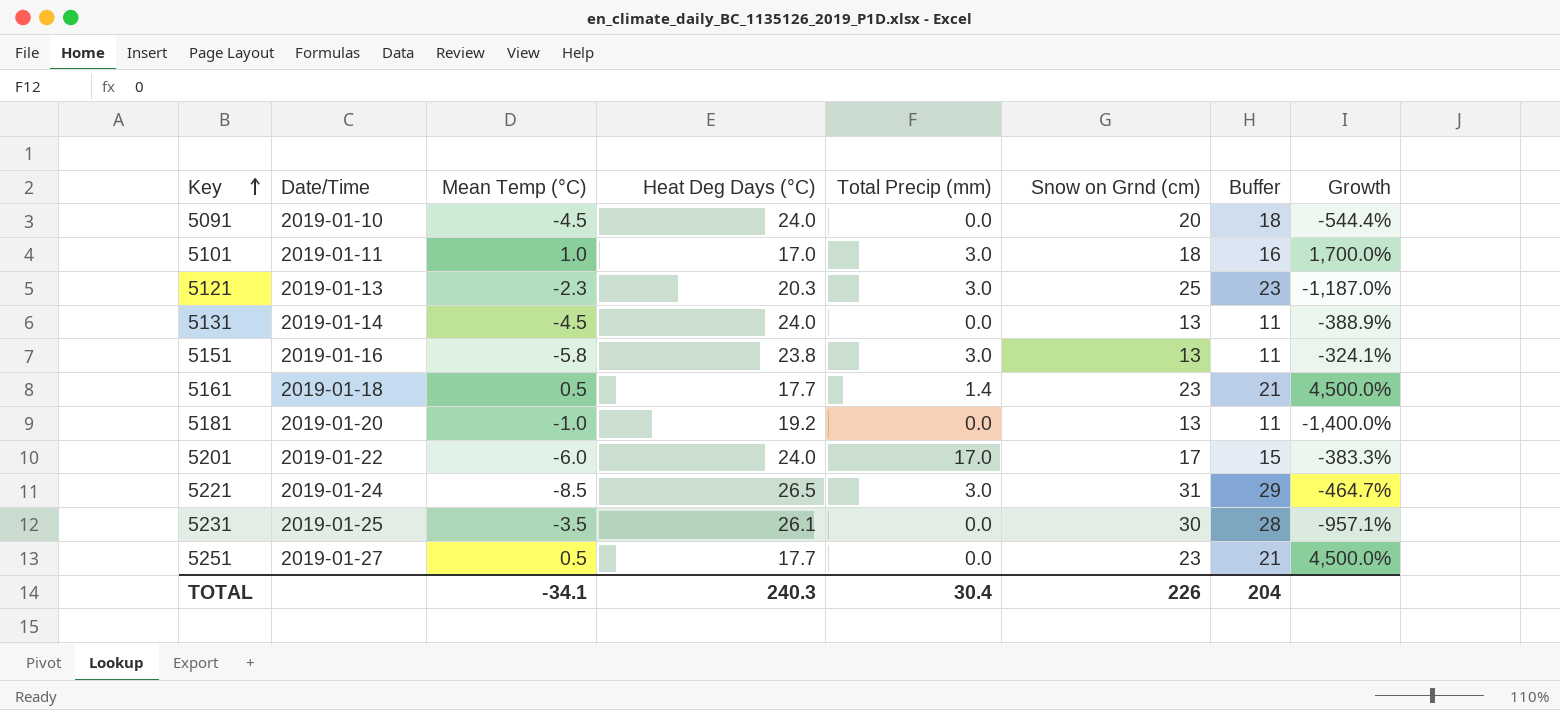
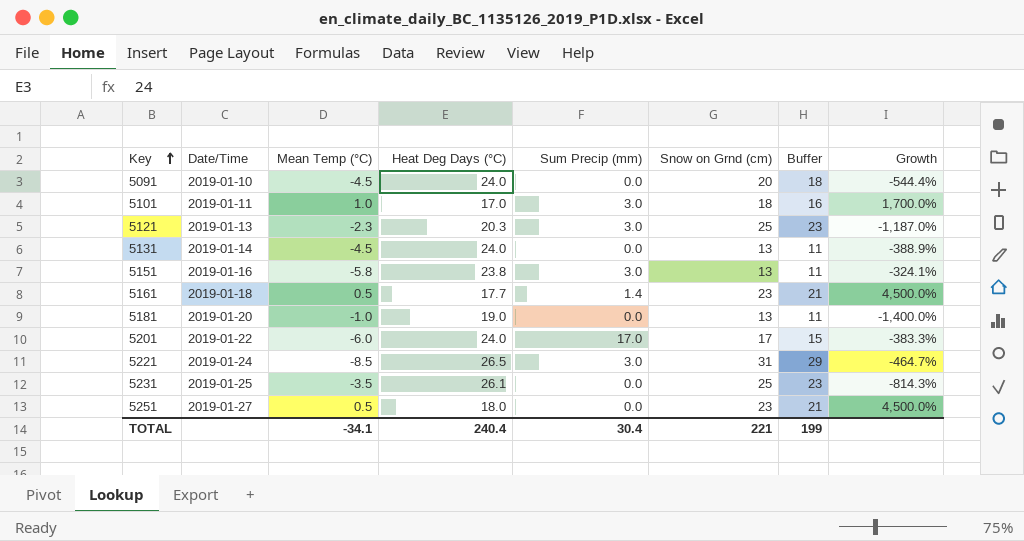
column name: Total Precip (mm) -> Sum Precip (mm)
5181 | Heat Deg Days (°C): 19.2 -> 19.0
5231 | Snow on Grnd (cm): 30 -> 25
5231 | Buffer: 28 -> 23
5231 | Growth: -957.1% -> -814.3%
5251 | Heat Deg Days (°C): 17.7 -> 18.0
TOTAL | Heat Deg Days (°C): 240.3 -> 240.4
TOTAL | Snow on Grnd (cm): 226 -> 221
TOTAL | Buffer: 204 -> 199

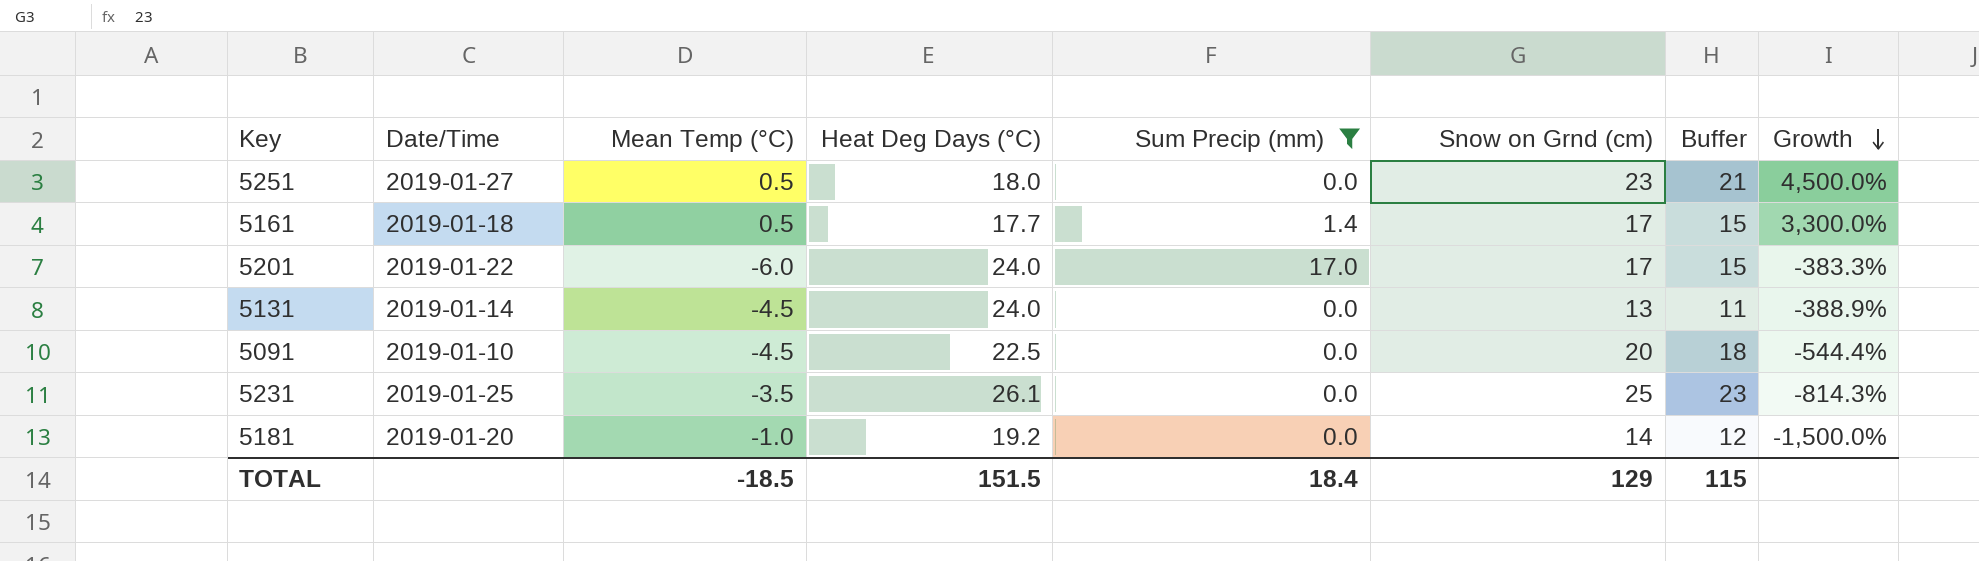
filter: none -> Sum Precip (mm) != 3.0
row order: Key ascending -> Growth descending
5161 | Snow on Grnd (cm): 23 -> 17
5161 | Buffer: 21 -> 15
5161 | Growth: 4,500.0% -> 3,300.0%
5091 | Heat Deg Days (°C): 24.0 -> 22.5
5181 | Heat Deg Days (°C): 19.0 -> 19.2
5181 | Snow on Grnd (cm): 13 -> 14
5181 | Buffer: 11 -> 12
5181 | Growth: -1,400.0% -> -1,500.0%
TOTAL | Mean Temp (°C): -34.1 -> -18.5
TOTAL | Heat Deg Days (°C): 240.4 -> 151.5
TOTAL | Sum Precip (mm): 30.4 -> 18.4
TOTAL | Snow on Grnd (cm): 221 -> 129
TOTAL | Buffer: 199 -> 115

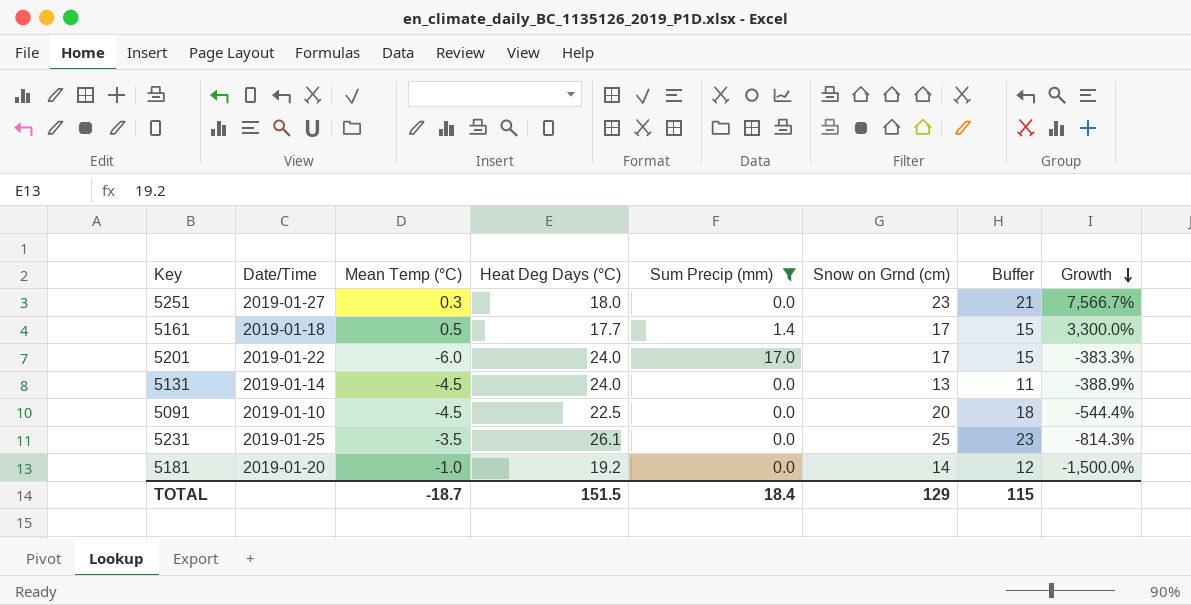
5251 | Mean Temp (°C): 0.5 -> 0.3
5251 | Growth: 4,500.0% -> 7,566.7%
TOTAL | Mean Temp (°C): -18.5 -> -18.7

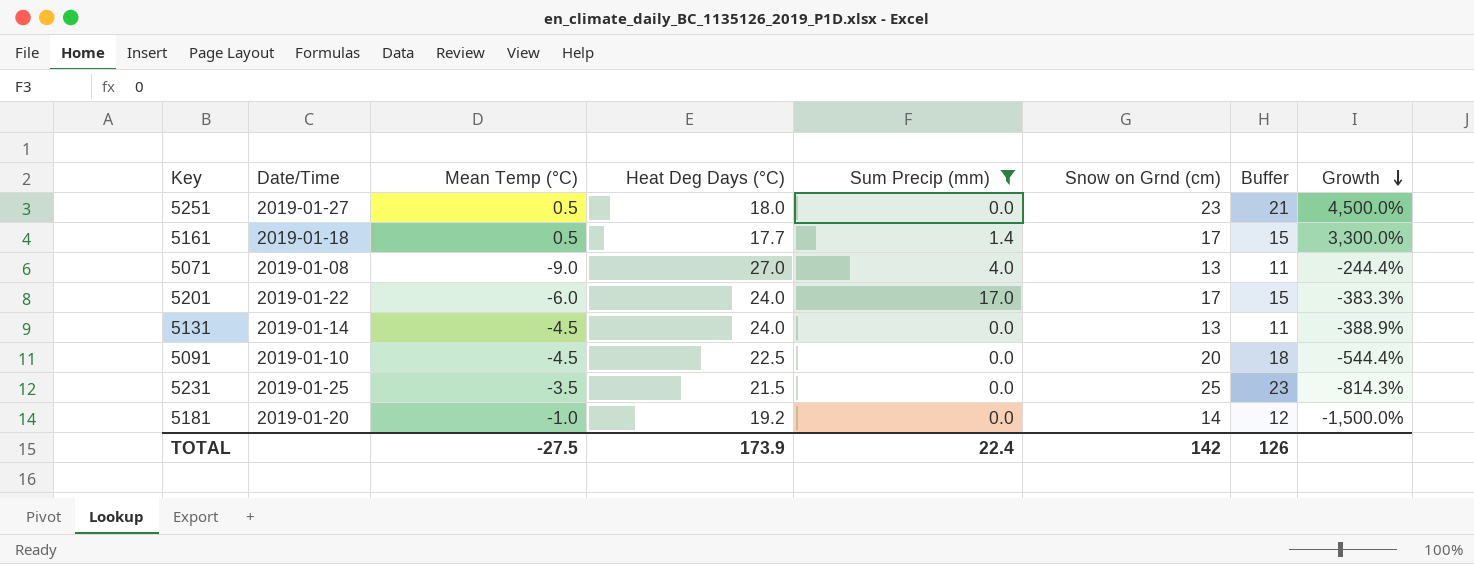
5251 | Mean Temp (°C): 0.3 -> 0.5
5251 | Growth: 7,566.7% -> 4,500.0%
row 5071: none -> 2019-01-08 | -9.0 | 27.0 | 4.0 | 13 | 11 | -244.4%
5231 | Heat Deg Days (°C): 26.1 -> 21.5
TOTAL | Mean Temp (°C): -18.7 -> -27.5
TOTAL | Heat Deg Days (°C): 151.5 -> 173.9
TOTAL | Sum Precip (mm): 18.4 -> 22.4
TOTAL | Snow on Grnd (cm): 129 -> 142
TOTAL | Buffer: 115 -> 126

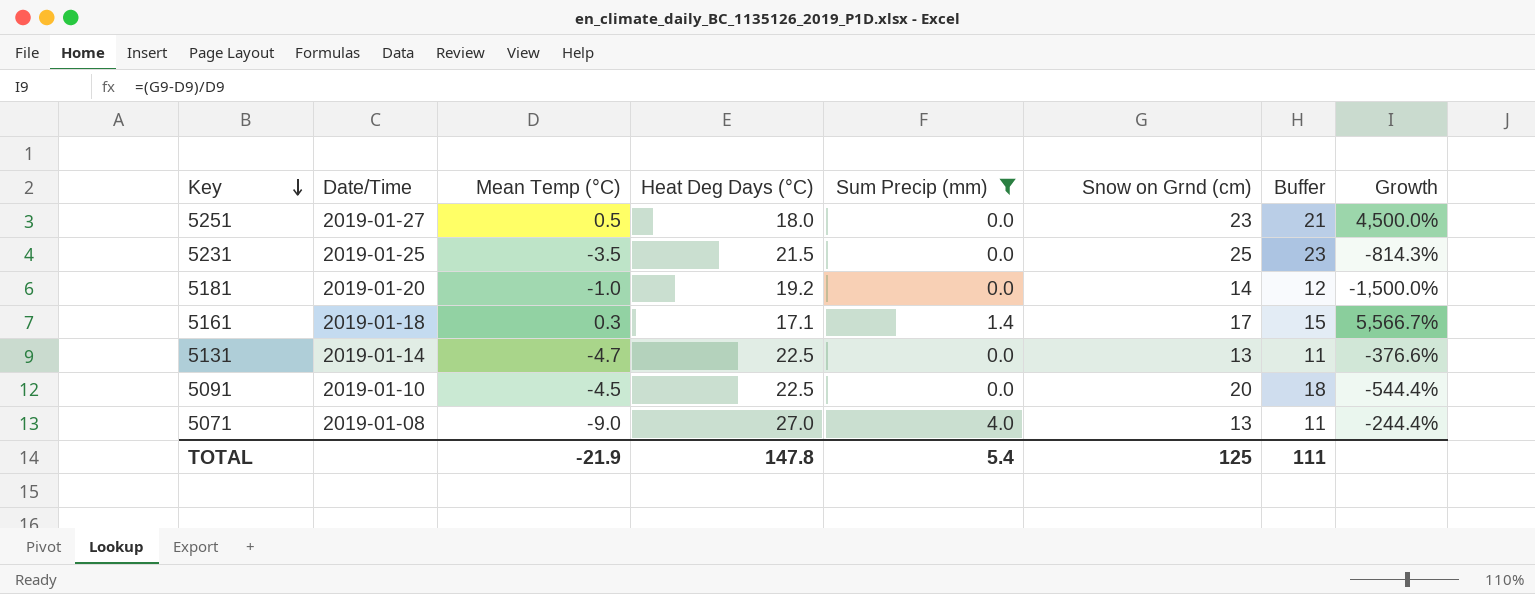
row order: Growth descending -> Key descending
row 5201: 2019-01-22 | -6.0 | 24.0 | 17.0 | 17 | 15 | -383.3% -> none
5161 | Mean Temp (°C): 0.5 -> 0.3
5161 | Heat Deg Days (°C): 17.7 -> 17.1
5161 | Growth: 3,300.0% -> 5,566.7%
5131 | Mean Temp (°C): -4.5 -> -4.7
5131 | Heat Deg Days (°C): 24.0 -> 22.5
5131 | Growth: -388.9% -> -376.6%
TOTAL | Mean Temp (°C): -27.5 -> -21.9
TOTAL | Heat Deg Days (°C): 173.9 -> 147.8
TOTAL | Sum Precip (mm): 22.4 -> 5.4
TOTAL | Snow on Grnd (cm): 142 -> 125
TOTAL | Buffer: 126 -> 111

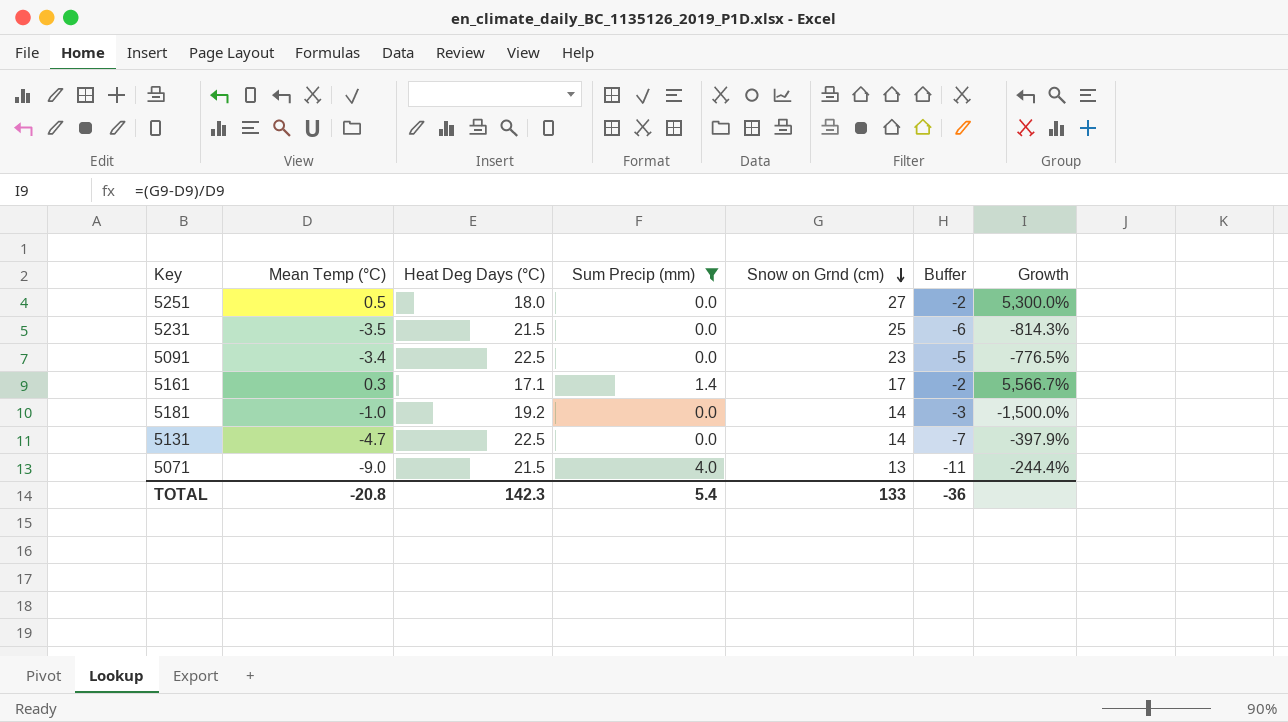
row order: Key descending -> Snow on Grnd (cm) descending
column Date/Time | position: 2 -> none
column Buffer | formula: [Snow on Grnd (cm)] - 2 -> [Mean Temp (°C)] - 2
5251 | Snow on Grnd (cm): 23 -> 27
5251 | Growth: 4,500.0% -> 5,300.0%
5091 | Mean Temp (°C): -4.5 -> -3.4
5091 | Snow on Grnd (cm): 20 -> 23
5091 | Growth: -544.4% -> -776.5%
5131 | Snow on Grnd (cm): 13 -> 14
5131 | Growth: -376.6% -> -397.9%
5071 | Heat Deg Days (°C): 27.0 -> 21.5
TOTAL | Mean Temp (°C): -21.9 -> -20.8
TOTAL | Heat Deg Days (°C): 147.8 -> 142.3
TOTAL | Snow on Grnd (cm): 125 -> 133
TOTAL | Buffer: 111 -> -36

